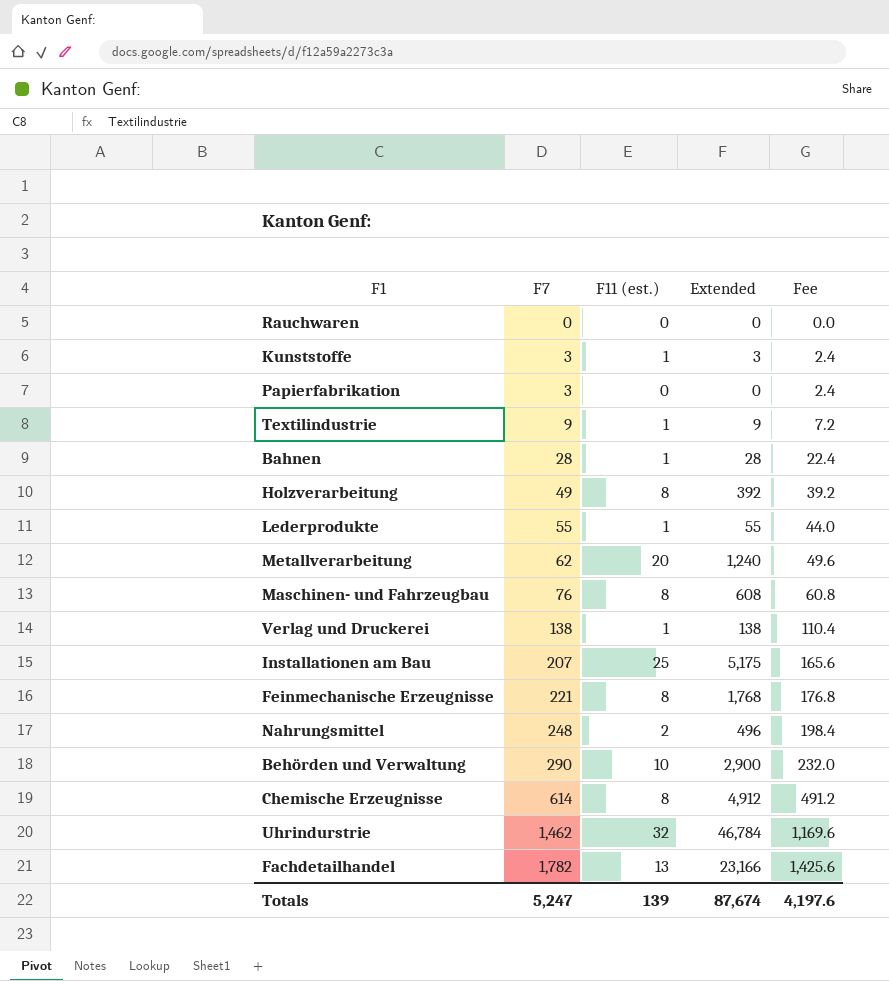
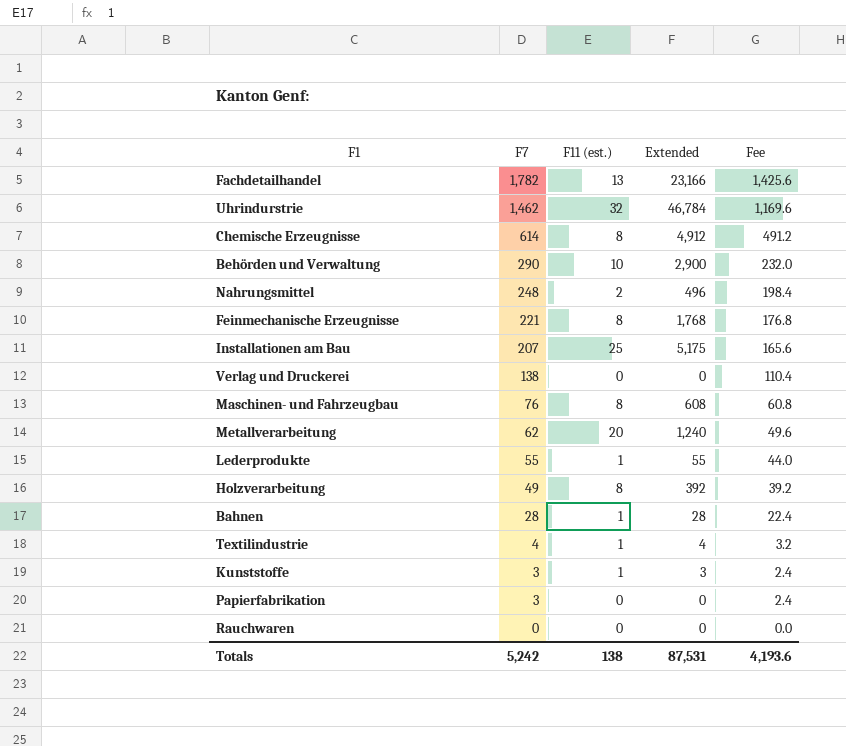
row order: F7 ascending -> F7 descending
Verlag und Druckerei | F11 (est.): 1 -> 0
Verlag und Druckerei | Extended: 138 -> 0
Textilindustrie | F7: 9 -> 4
Textilindustrie | Extended: 9 -> 4
Textilindustrie | Fee: 7.2 -> 3.2
Totals | F7: 5,247 -> 5,242
Totals | F11 (est.): 139 -> 138
Totals | Extended: 87,674 -> 87,531
Totals | Fee: 4,197.6 -> 4,193.6

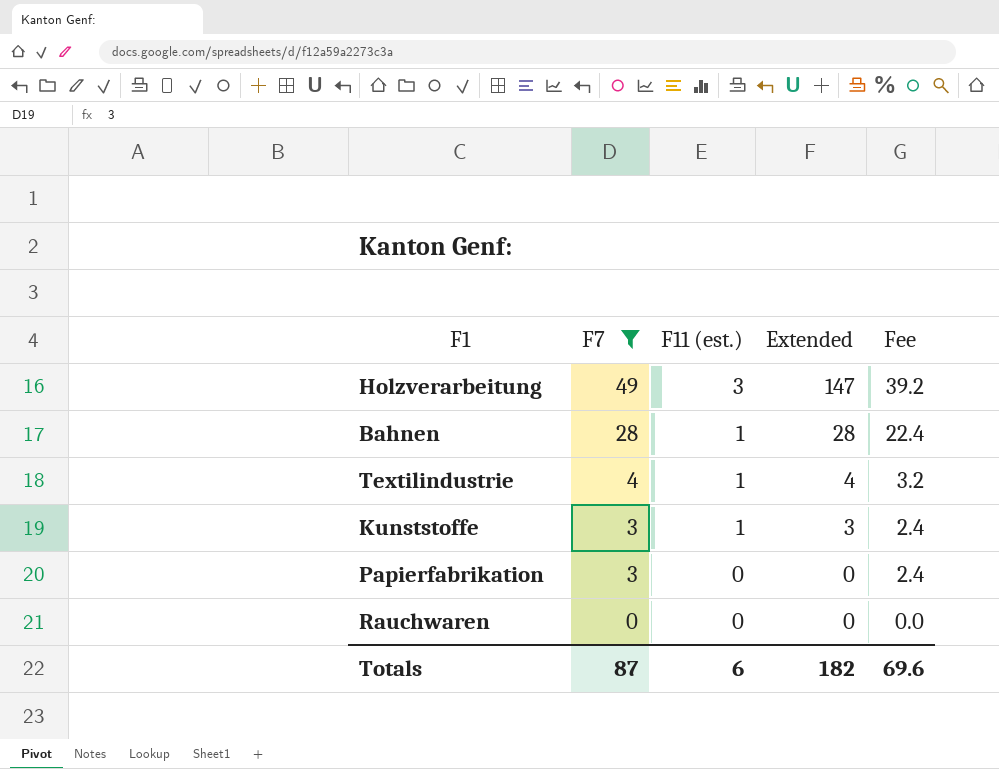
filter: none -> F7 <= 49
Holzverarbeitung | F11 (est.): 8 -> 3
Holzverarbeitung | Extended: 392 -> 147
Totals | F7: 5,242 -> 87
Totals | F11 (est.): 138 -> 6
Totals | Extended: 87,531 -> 182
Totals | Fee: 4,193.6 -> 69.6

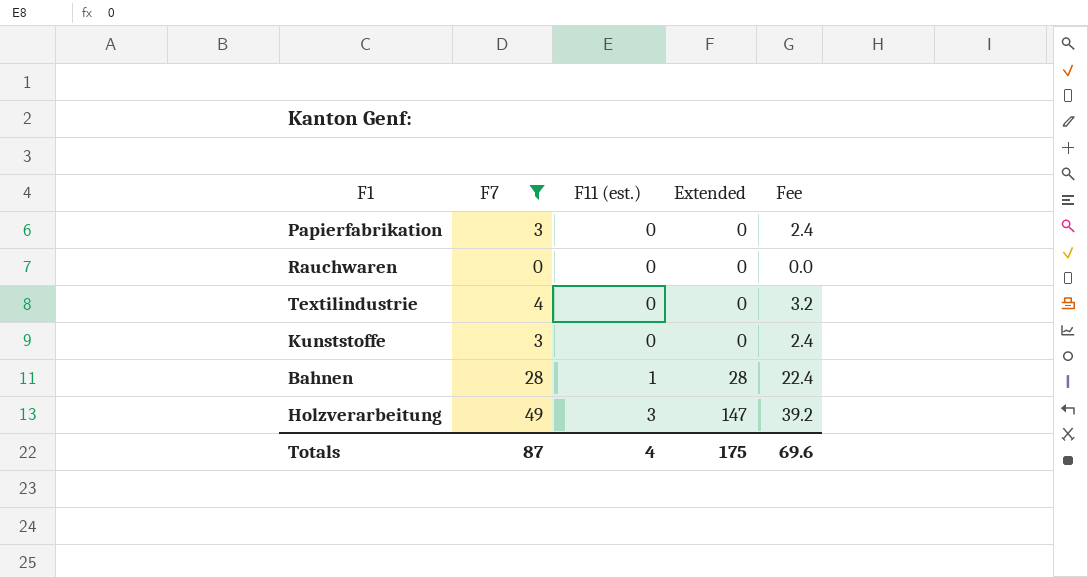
row order: F7 descending -> F11 (est.) ascending
Textilindustrie | F11 (est.): 1 -> 0
Textilindustrie | Extended: 4 -> 0
Kunststoffe | F11 (est.): 1 -> 0
Kunststoffe | Extended: 3 -> 0
Totals | F11 (est.): 6 -> 4
Totals | Extended: 182 -> 175

